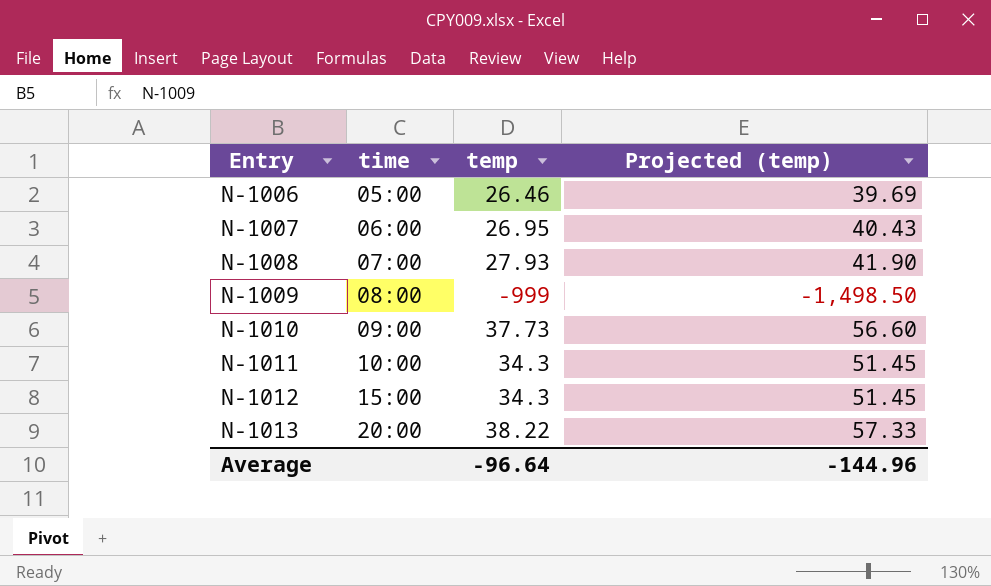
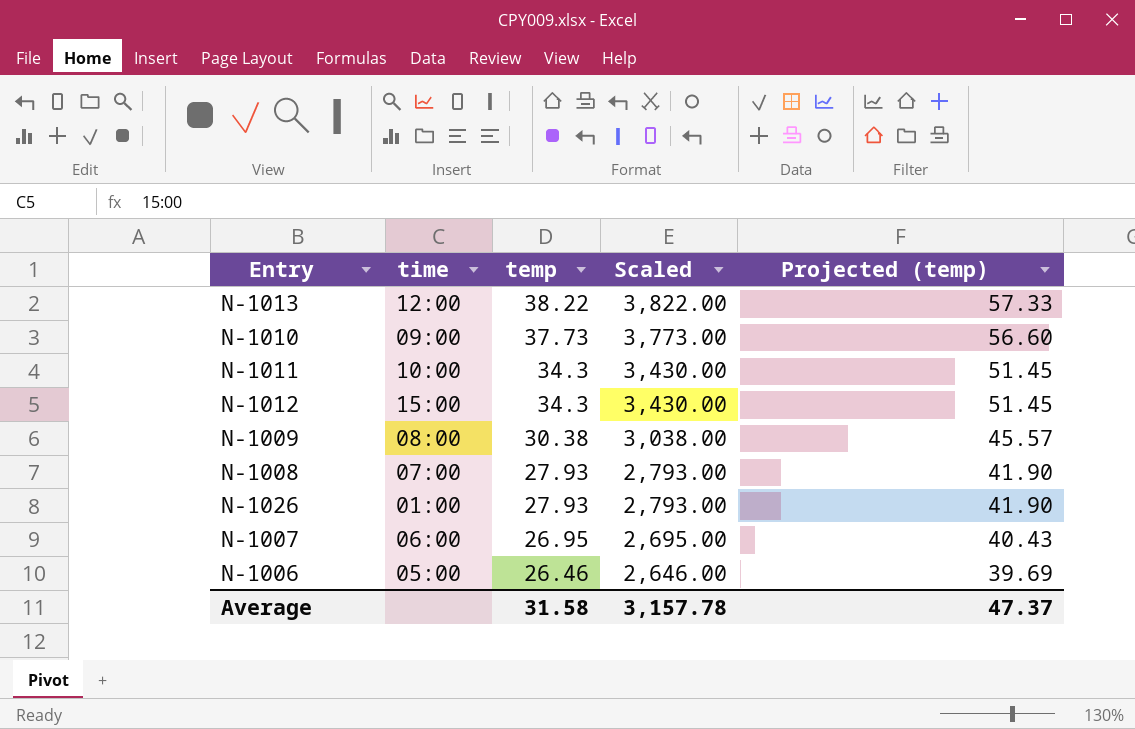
row order: Entry ascending -> temp descending
column Scaled | formula: none -> [temp] * 100
N-1013 | time: 20:00 -> 12:00
N-1009 | temp: -999 -> 30.38
N-1009 | Projected (temp): -1,498.50 -> 45.57
row N-1026: none -> 01:00 | 27.93 | 2,793.00 | 41.90
Average | temp: -96.64 -> 31.58
Average | Projected (temp): -144.96 -> 47.37

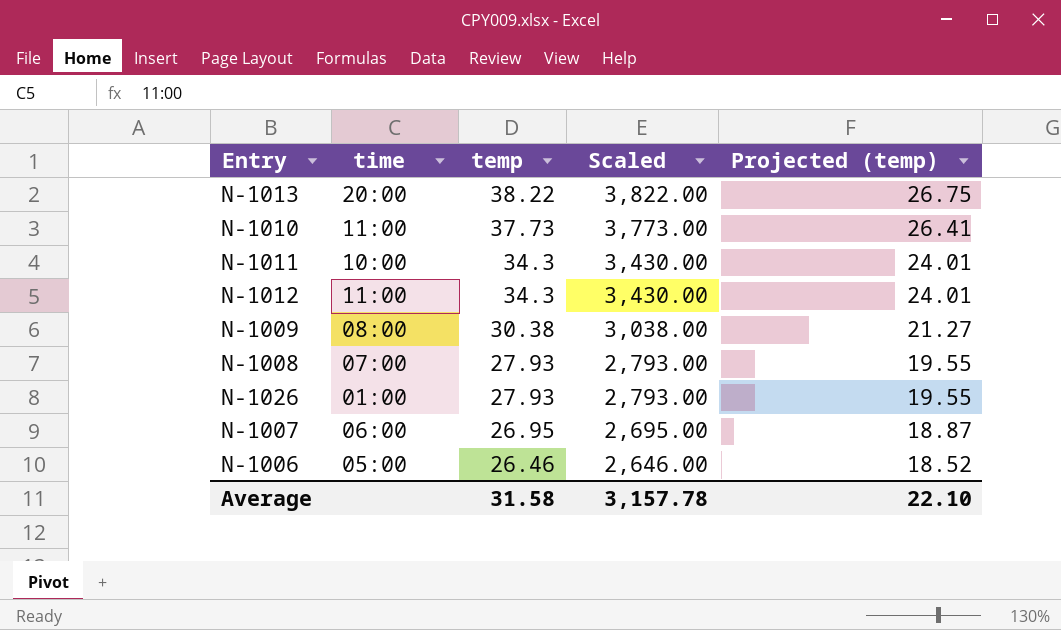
column Projected (temp) | formula: [temp] * 1.5 -> [temp] * 0.7
N-1013 | time: 12:00 -> 20:00
N-1010 | time: 09:00 -> 11:00
N-1012 | time: 15:00 -> 11:00
Average | Projected (temp): 47.37 -> 22.10

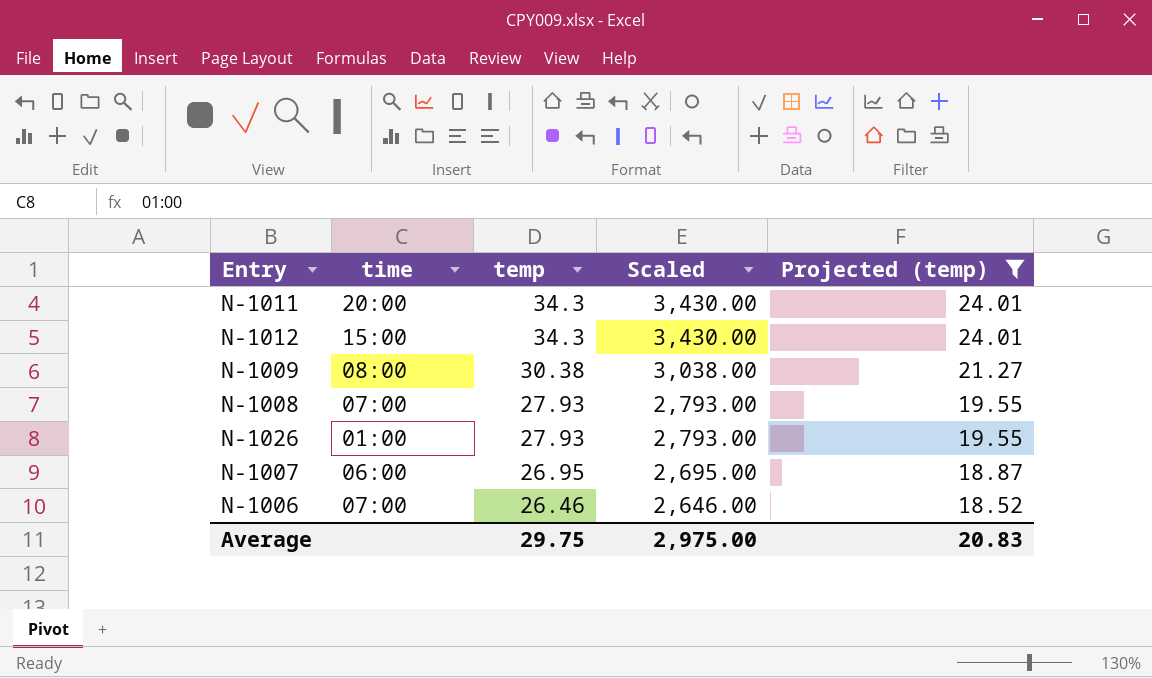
filter: none -> Projected (temp) <= 24.01
N-1011 | time: 10:00 -> 20:00
N-1012 | time: 11:00 -> 15:00
N-1006 | time: 05:00 -> 07:00
Average | temp: 31.58 -> 29.75
Average | Scaled: 3,157.78 -> 2,975.00
Average | Projected (temp): 22.10 -> 20.83

